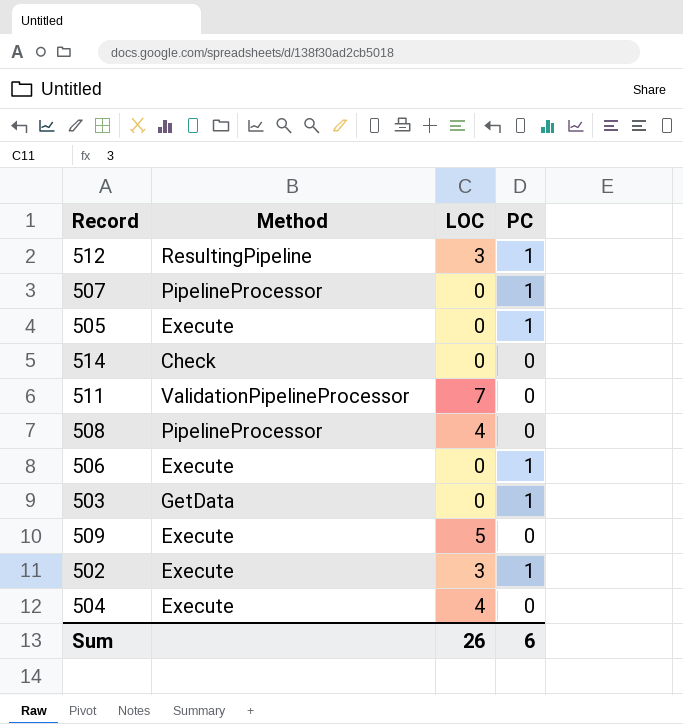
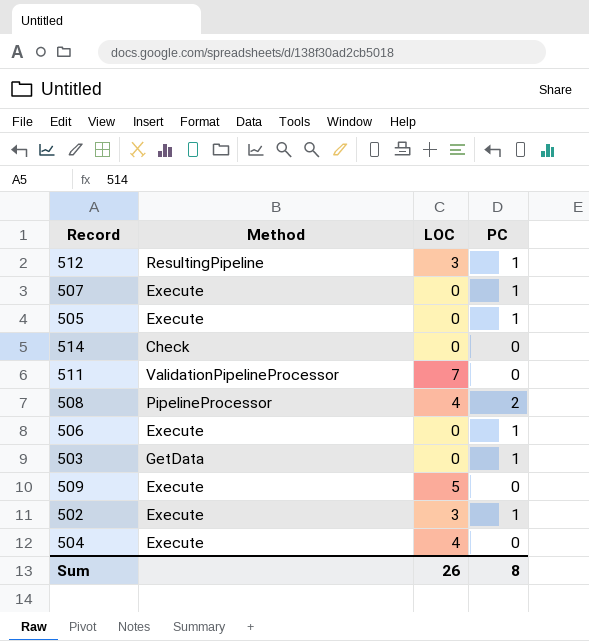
507 | Method: PipelineProcessor -> Execute
508 | PC: 0 -> 2
Sum | PC: 6 -> 8

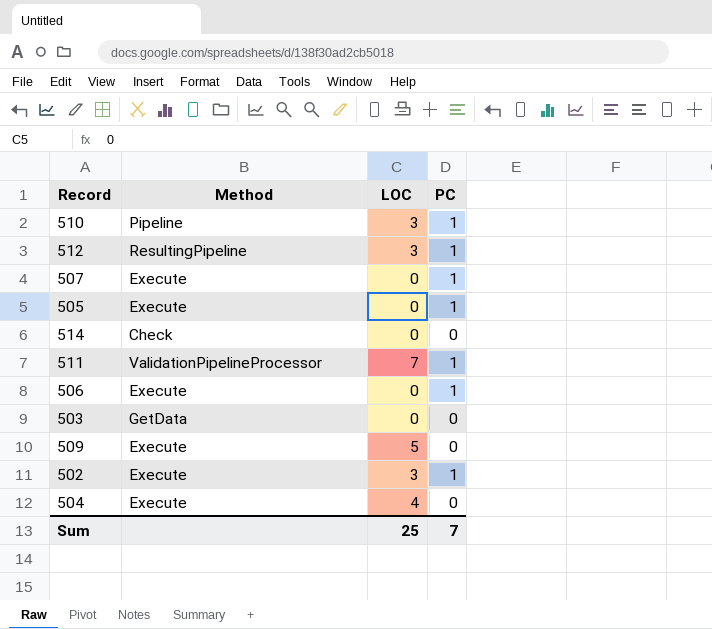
row 508: PipelineProcessor | 4 | 2 -> none
row 510: none -> Pipeline | 3 | 1
511 | PC: 0 -> 1
503 | PC: 1 -> 0
Sum | LOC: 26 -> 25
Sum | PC: 8 -> 7

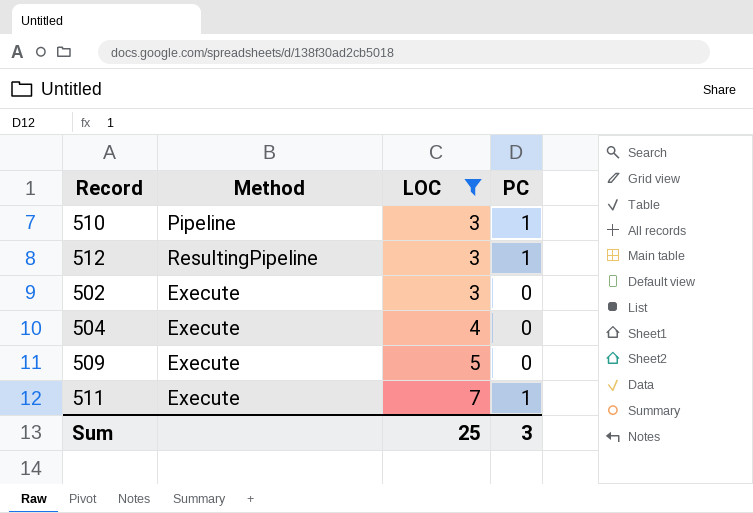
filter: none -> LOC != 0
row order: none -> LOC ascending
502 | PC: 1 -> 0
511 | Method: ValidationPipelineProcessor -> Execute
Sum | PC: 7 -> 3

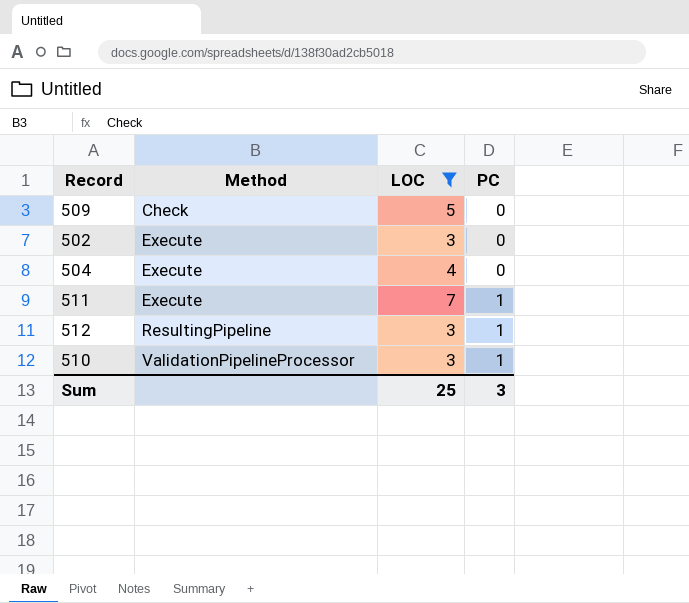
row order: LOC ascending -> Method ascending
509 | Method: Execute -> Check
510 | Method: Pipeline -> ValidationPipelineProcessor

